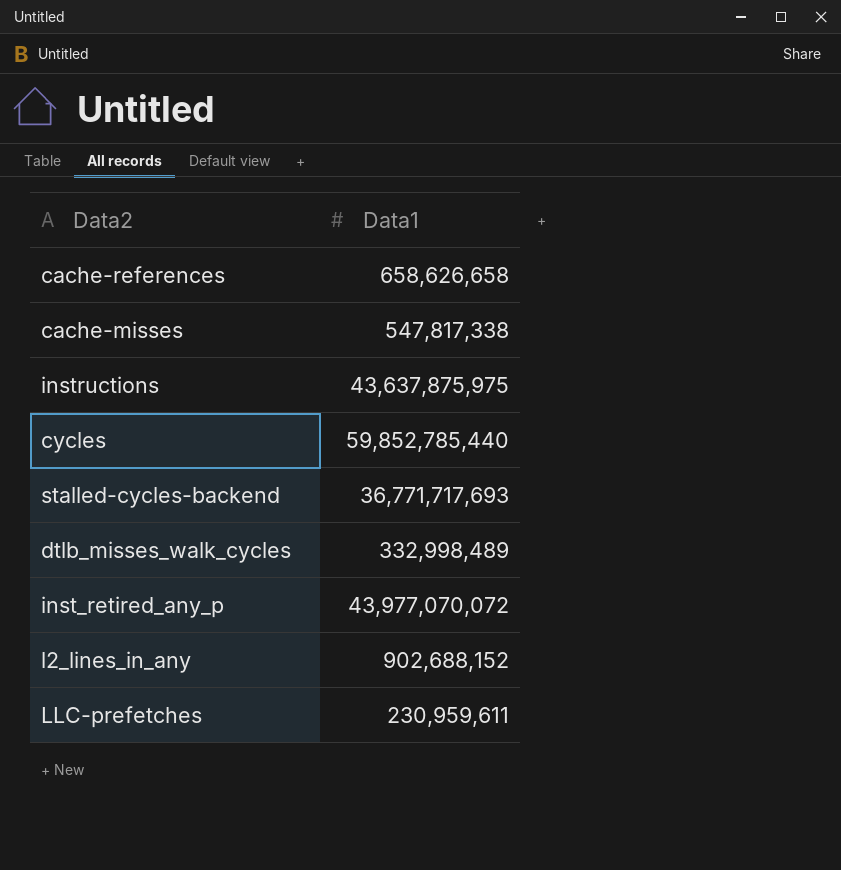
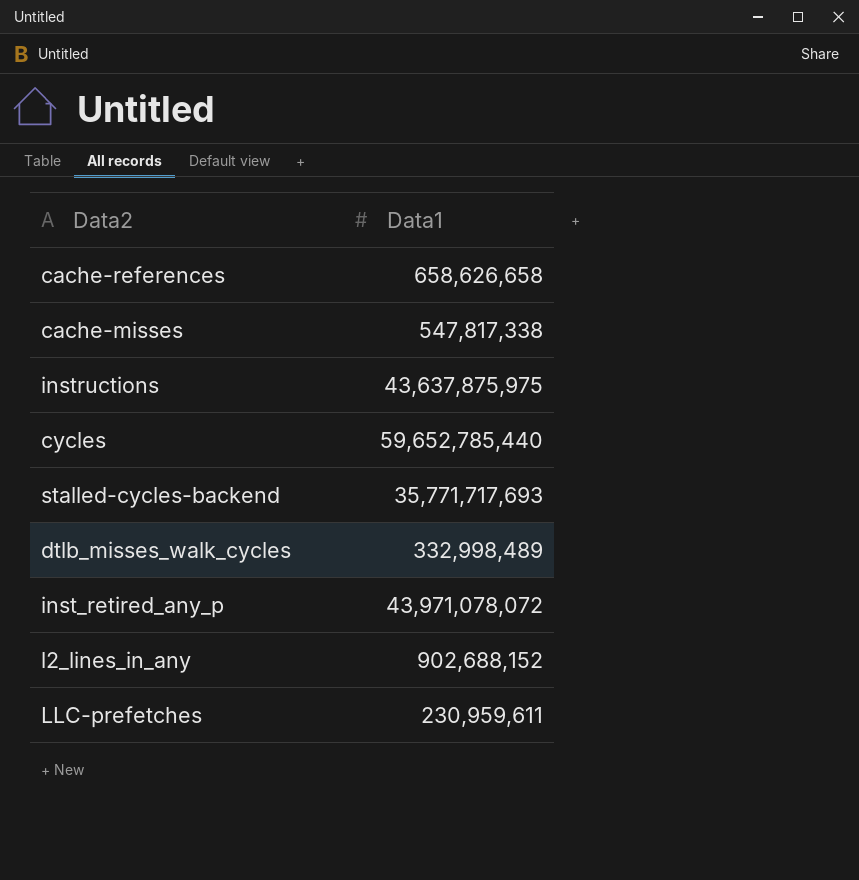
cycles | Data1: 59,852,785,440 -> 59,652,785,440
stalled-cycles-backend | Data1: 36,771,717,693 -> 35,771,717,693
inst_retired_any_p | Data1: 43,977,070,072 -> 43,971,078,072

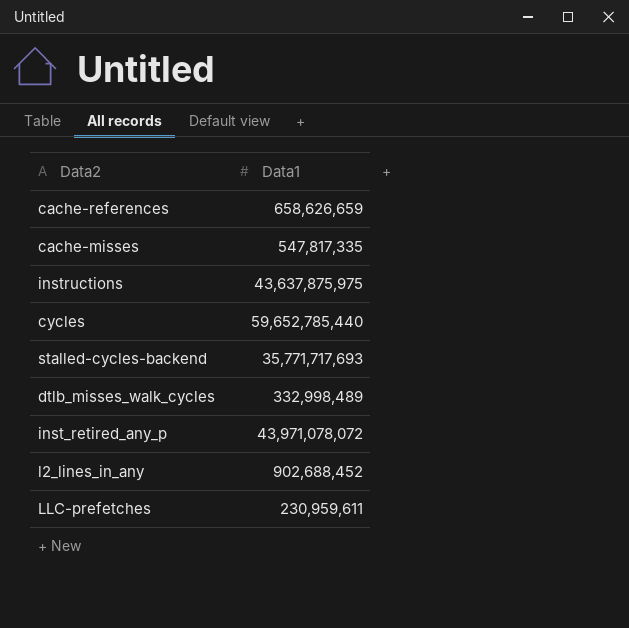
cache-references | Data1: 658,626,658 -> 658,626,659
cache-misses | Data1: 547,817,338 -> 547,817,335
l2_lines_in_any | Data1: 902,688,152 -> 902,688,452

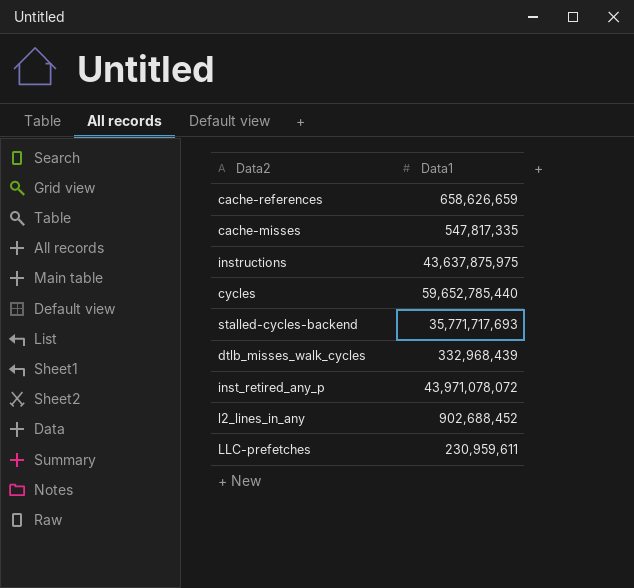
dtlb_misses_walk_cycles | Data1: 332,998,489 -> 332,968,439

